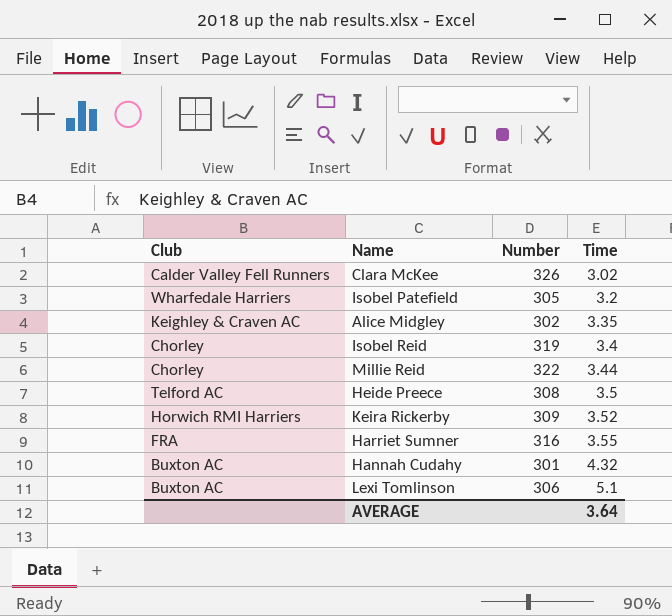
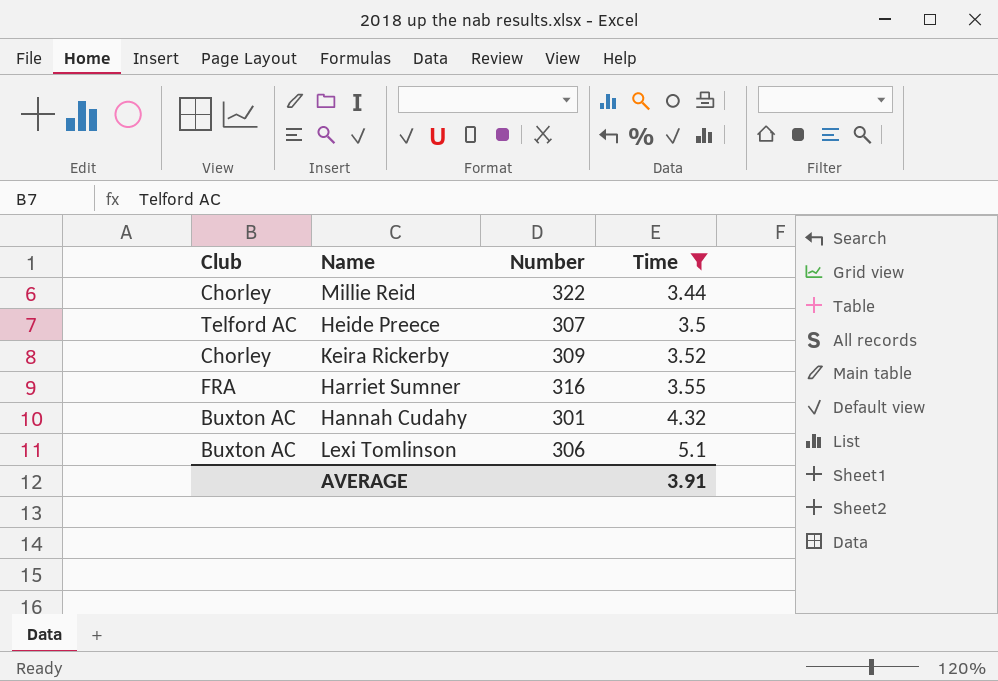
filter: none -> Time >= 3.44
Heide Preece | Number: 308 -> 307
Keira Rickerby | Club: Horwich RMI Harriers -> Chorley
AVERAGE | Time: 3.64 -> 3.91

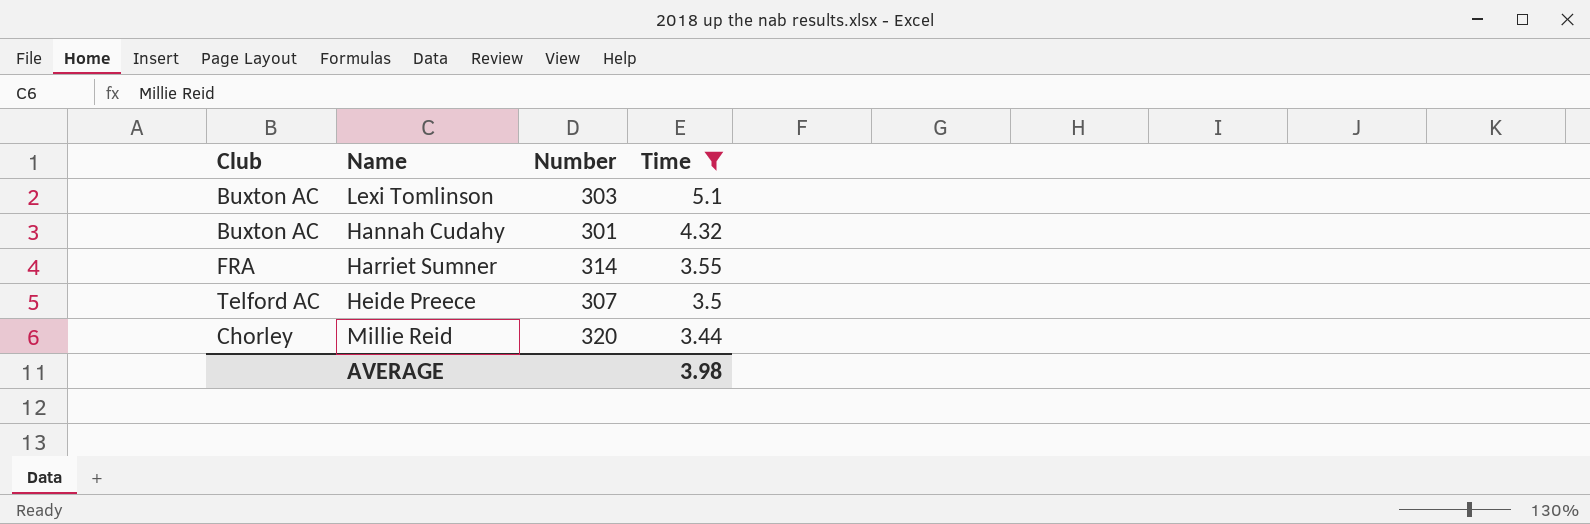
row order: Time ascending -> Time descending
row Keira Rickerby: Chorley | 309 | 3.52 -> none
Lexi Tomlinson | Number: 306 -> 303
Harriet Sumner | Number: 316 -> 314
Millie Reid | Number: 322 -> 320
AVERAGE | Time: 3.91 -> 3.98

